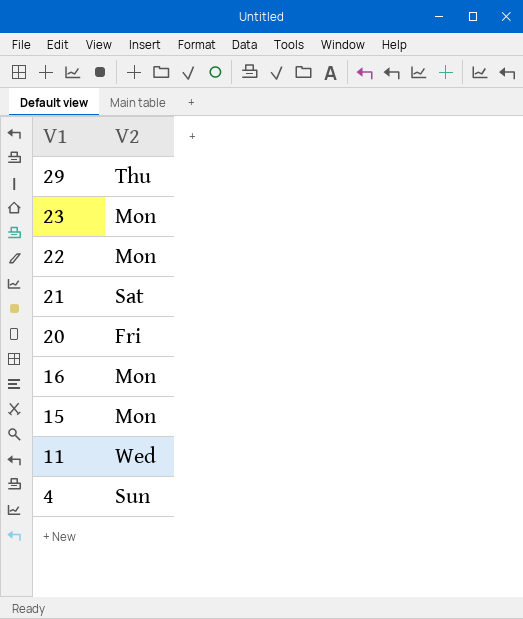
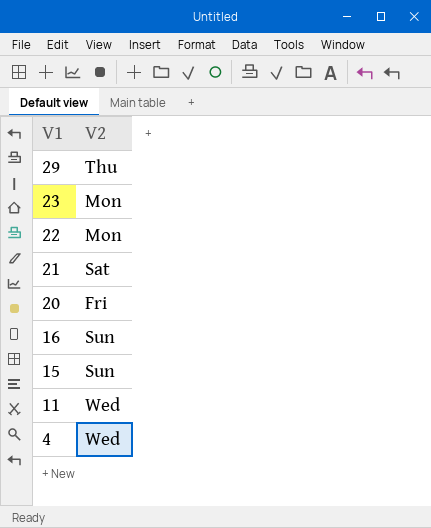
16 | V2: Mon -> Sun
15 | V2: Mon -> Sun
4 | V2: Sun -> Wed

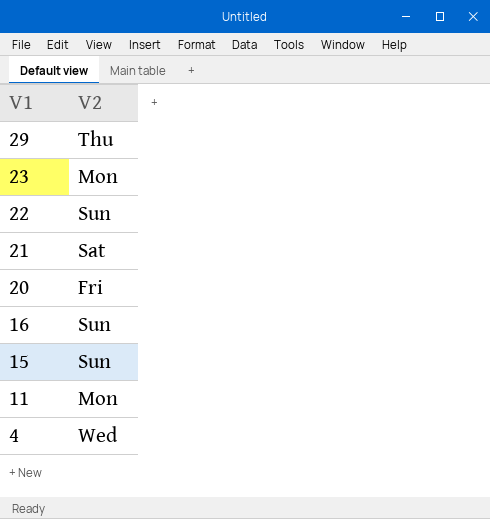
22 | V2: Mon -> Sun
11 | V2: Wed -> Mon

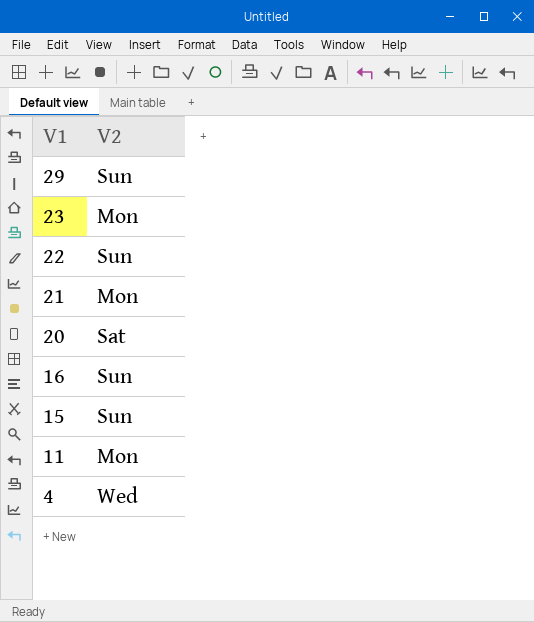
29 | V2: Thu -> Sun
21 | V2: Sat -> Mon
20 | V2: Fri -> Sat

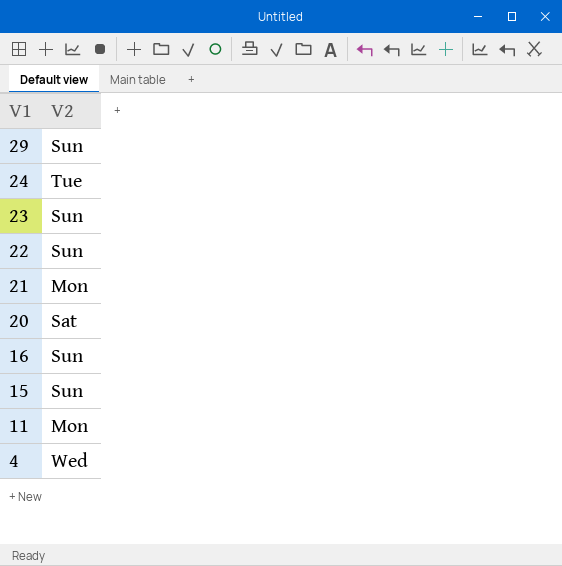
row 24: none -> Tue
23 | V2: Mon -> Sun

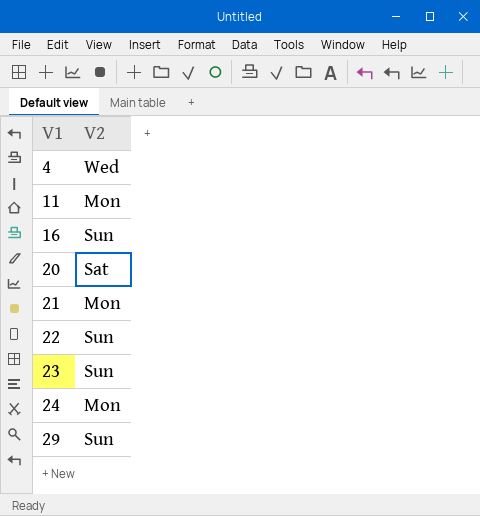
row order: V1 descending -> V1 ascending
row 15: Sun -> none
24 | V2: Tue -> Mon

